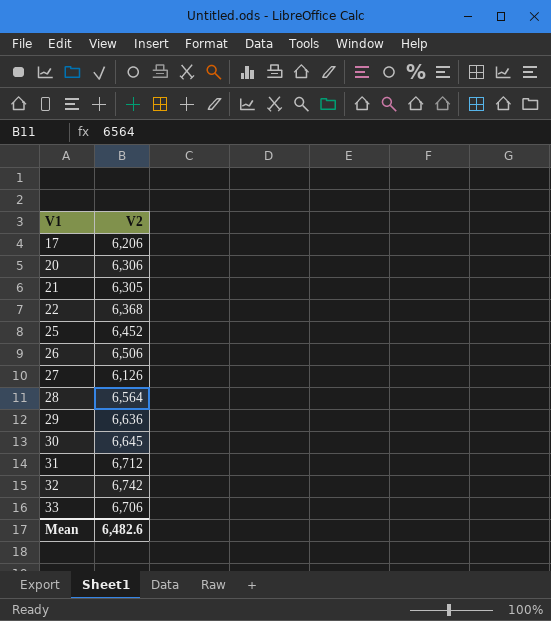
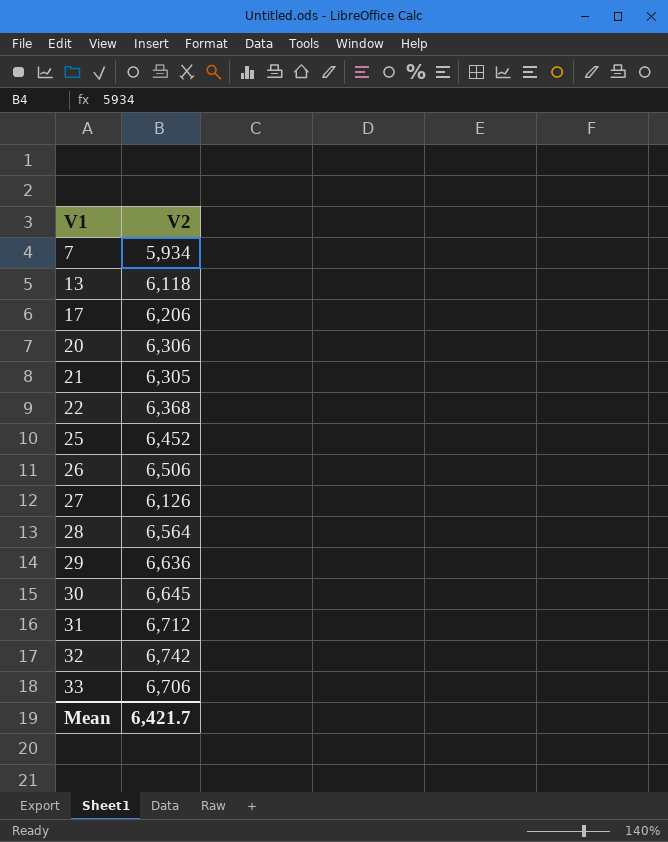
row 7: none -> 5,934
row 13: none -> 6,118
Mean | V2: 6,482.6 -> 6,421.7

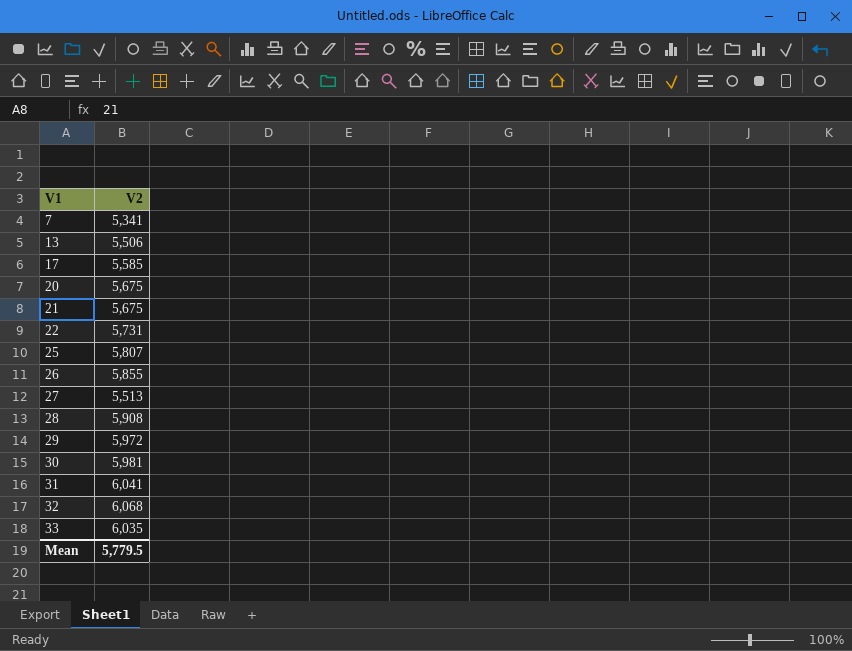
7 | V2: 5,934 -> 5,341
13 | V2: 6,118 -> 5,506
17 | V2: 6,206 -> 5,585
20 | V2: 6,306 -> 5,675
21 | V2: 6,305 -> 5,675
22 | V2: 6,368 -> 5,731
25 | V2: 6,452 -> 5,807
26 | V2: 6,506 -> 5,855
27 | V2: 6,126 -> 5,513
28 | V2: 6,564 -> 5,908
29 | V2: 6,636 -> 5,972
30 | V2: 6,645 -> 5,981
31 | V2: 6,712 -> 6,041
32 | V2: 6,742 -> 6,068
33 | V2: 6,706 -> 6,035
Mean | V2: 6,421.7 -> 5,779.5

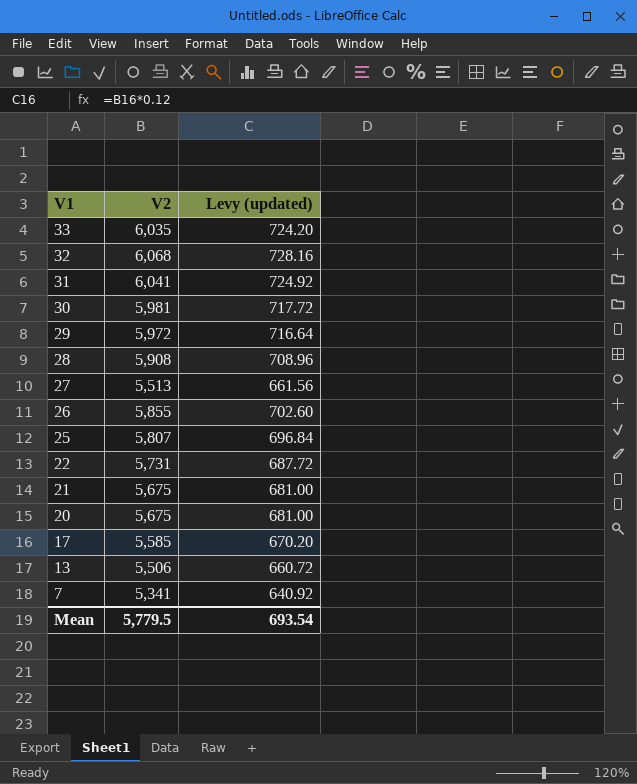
row order: V1 ascending -> V1 descending
column Levy (updated) | formula: none -> [V2] * 0.12

